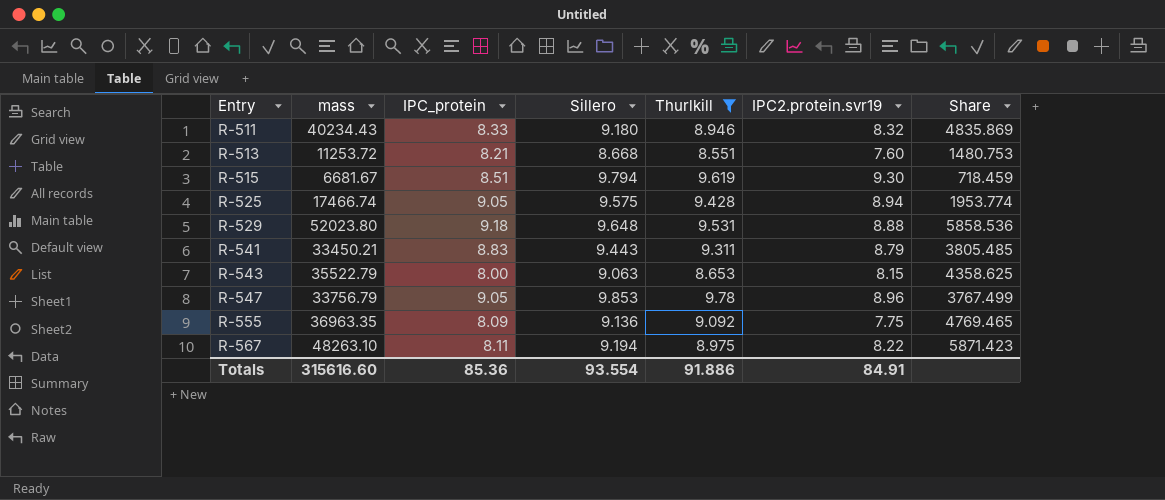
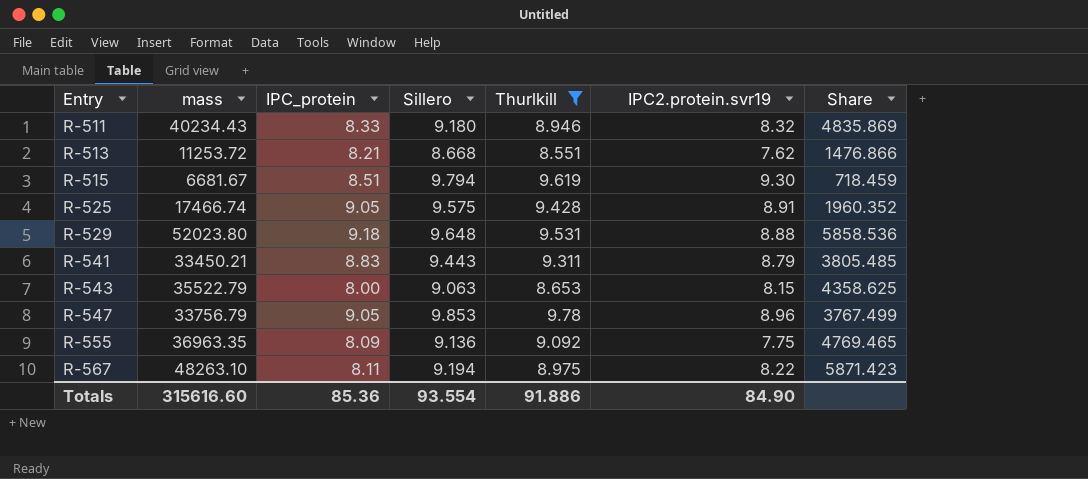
R-513 | IPC2.protein.svr19: 7.60 -> 7.62
R-513 | Share: 1480.753 -> 1476.866
R-525 | IPC2.protein.svr19: 8.94 -> 8.91
R-525 | Share: 1953.774 -> 1960.352
Totals | IPC2.protein.svr19: 84.91 -> 84.90

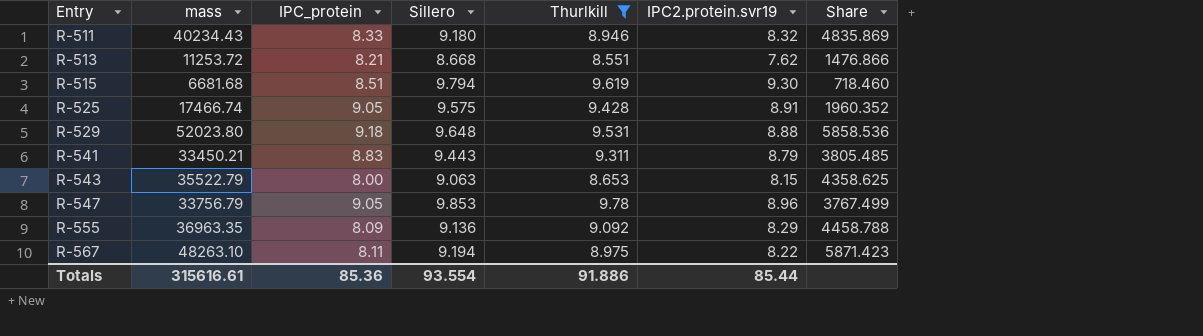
R-515 | mass: 6681.67 -> 6681.68
R-515 | Share: 718.459 -> 718.460
R-555 | IPC2.protein.svr19: 7.75 -> 8.29
R-555 | Share: 4769.465 -> 4458.788
Totals | mass: 315616.60 -> 315616.61
Totals | IPC2.protein.svr19: 84.90 -> 85.44

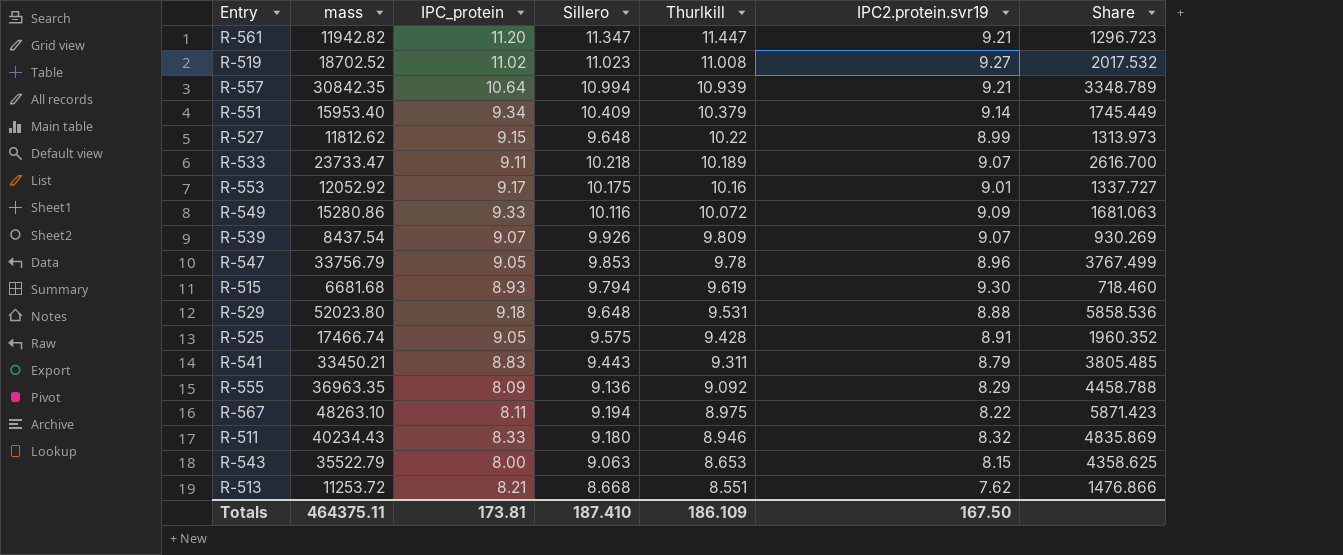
filter: Thurlkill <= 9.78 -> none
row order: Entry ascending -> Thurlkill descending
R-515 | IPC_protein: 8.51 -> 8.93
Totals | mass: 315616.61 -> 464375.11
Totals | IPC_protein: 85.36 -> 173.81
Totals | Sillero: 93.554 -> 187.410
Totals | Thurlkill: 91.886 -> 186.109
Totals | IPC2.protein.svr19: 85.44 -> 167.50

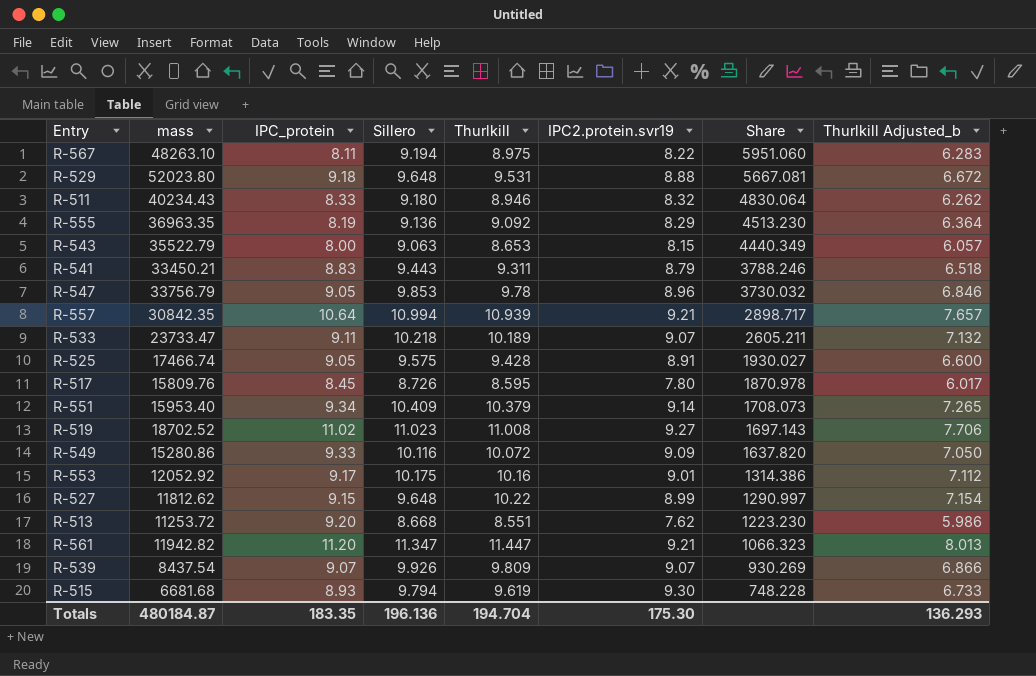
row order: Thurlkill descending -> Share descending
column Share | formula: [mass] / [IPC2.protein.svr19] -> [mass] / [IPC_protein]
column Thurlkill Adjusted_b | formula: none -> [Thurlkill] * 0.7
R-555 | IPC_protein: 8.09 -> 8.19
row R-517: none -> 15809.76 | 8.45 | 8.726 | 8.595 | 7.80 | 1870.978 | 6.017
R-513 | IPC_protein: 8.21 -> 9.20
Totals | mass: 464375.11 -> 480184.87
Totals | IPC_protein: 173.81 -> 183.35
Totals | Sillero: 187.410 -> 196.136
Totals | Thurlkill: 186.109 -> 194.704
Totals | IPC2.protein.svr19: 167.50 -> 175.30

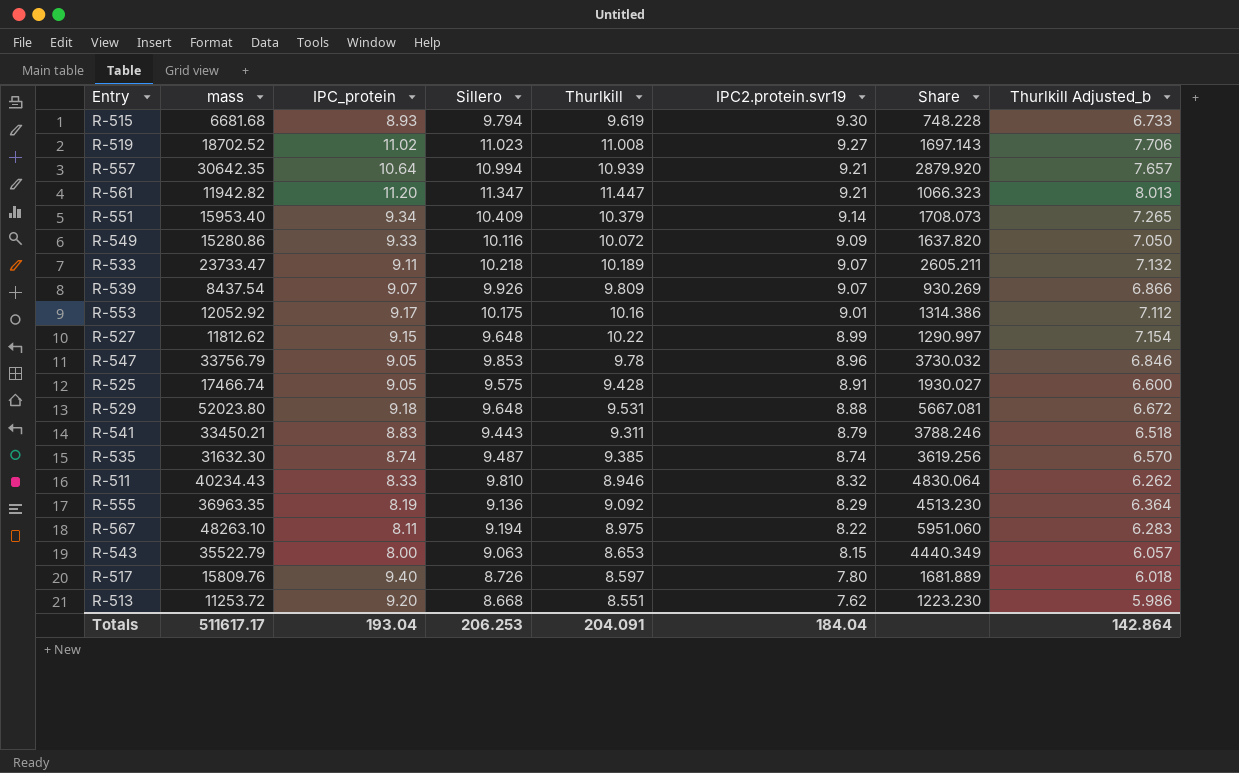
row order: Share descending -> IPC2.protein.svr19 descending
R-557 | mass: 30842.35 -> 30642.35
R-557 | Share: 2898.717 -> 2879.920
row R-535: none -> 31632.30 | 8.74 | 9.487 | 9.385 | 8.74 | 3619.256 | 6.570
R-511 | Sillero: 9.180 -> 9.810
R-517 | IPC_protein: 8.45 -> 9.40
R-517 | Thurlkill: 8.595 -> 8.597
R-517 | Share: 1870.978 -> 1681.889
R-517 | Thurlkill Adjusted_b: 6.017 -> 6.018
Totals | mass: 480184.87 -> 511617.17
Totals | IPC_protein: 183.35 -> 193.04
Totals | Sillero: 196.136 -> 206.253
Totals | Thurlkill: 194.704 -> 204.091
Totals | IPC2.protein.svr19: 175.30 -> 184.04
Totals | Thurlkill Adjusted_b: 136.293 -> 142.864

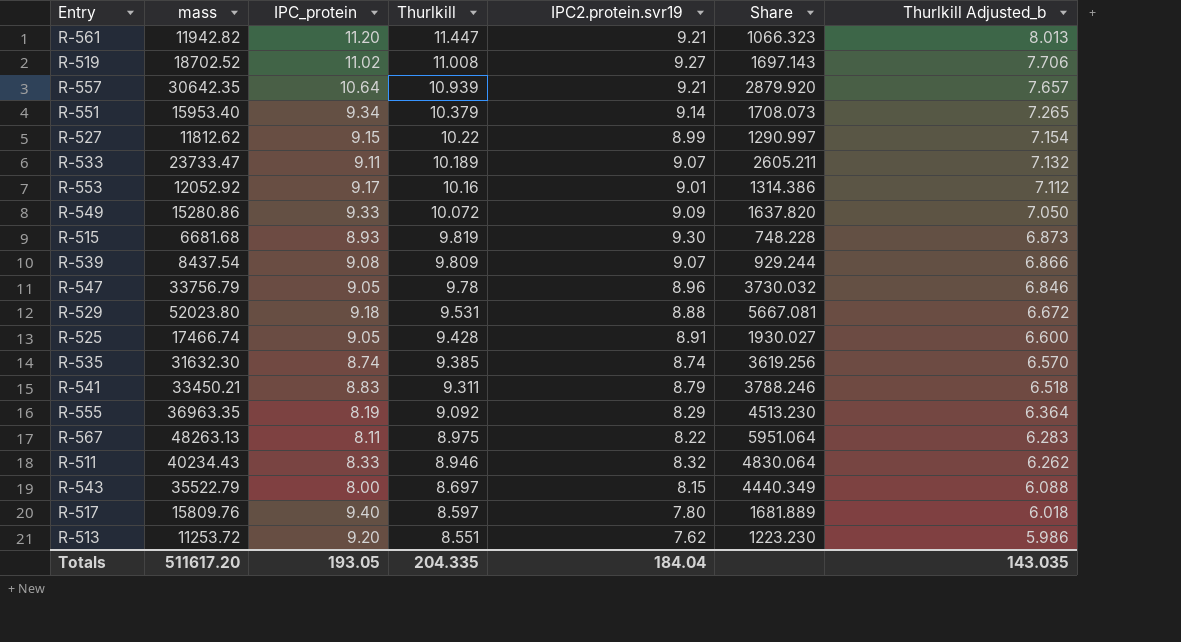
row order: IPC2.protein.svr19 descending -> Thurlkill descending
column Sillero | position: 4 -> none
R-515 | Thurlkill: 9.619 -> 9.819
R-515 | Thurlkill Adjusted_b: 6.733 -> 6.873
R-539 | IPC_protein: 9.07 -> 9.08
R-539 | Share: 930.269 -> 929.244
R-567 | mass: 48263.10 -> 48263.13
R-567 | Share: 5951.060 -> 5951.064
R-543 | Thurlkill: 8.653 -> 8.697
R-543 | Thurlkill Adjusted_b: 6.057 -> 6.088
Totals | mass: 511617.17 -> 511617.20
Totals | IPC_protein: 193.04 -> 193.05
Totals | Thurlkill: 204.091 -> 204.335
Totals | Thurlkill Adjusted_b: 142.864 -> 143.035

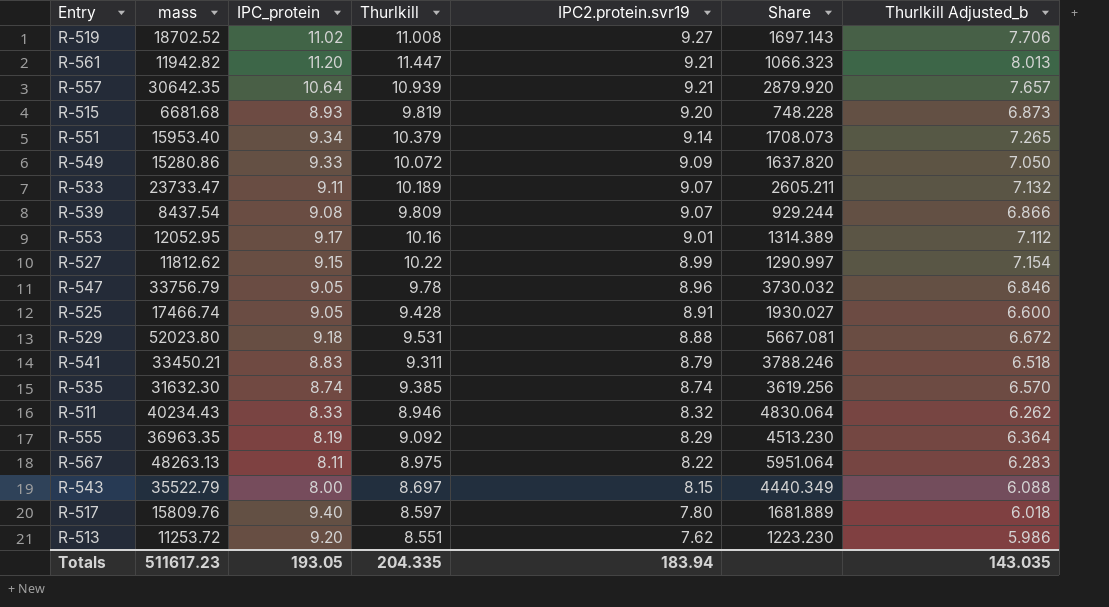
row order: Thurlkill descending -> IPC2.protein.svr19 descending
R-515 | IPC2.protein.svr19: 9.30 -> 9.20
R-553 | mass: 12052.92 -> 12052.95
R-553 | Share: 1314.386 -> 1314.389
Totals | mass: 511617.20 -> 511617.23
Totals | IPC2.protein.svr19: 184.04 -> 183.94

